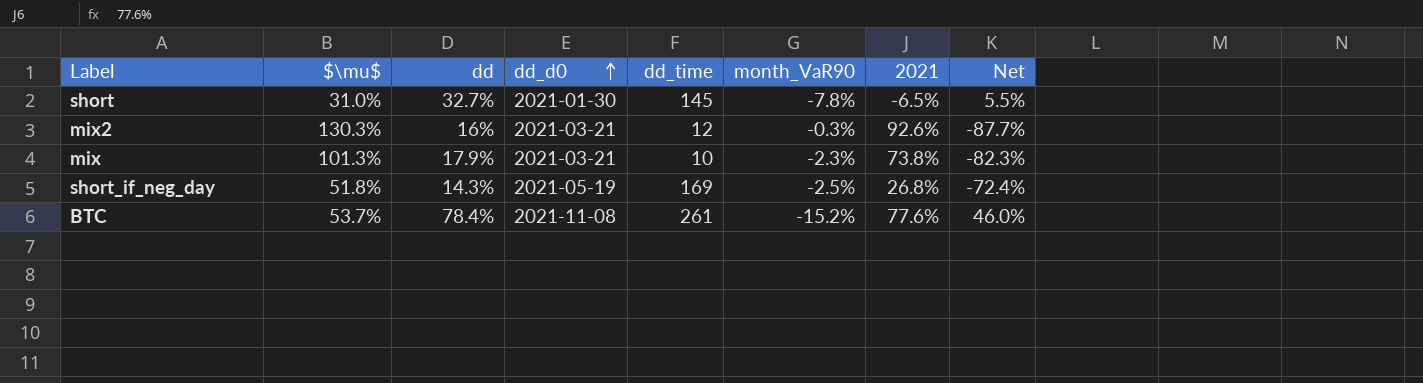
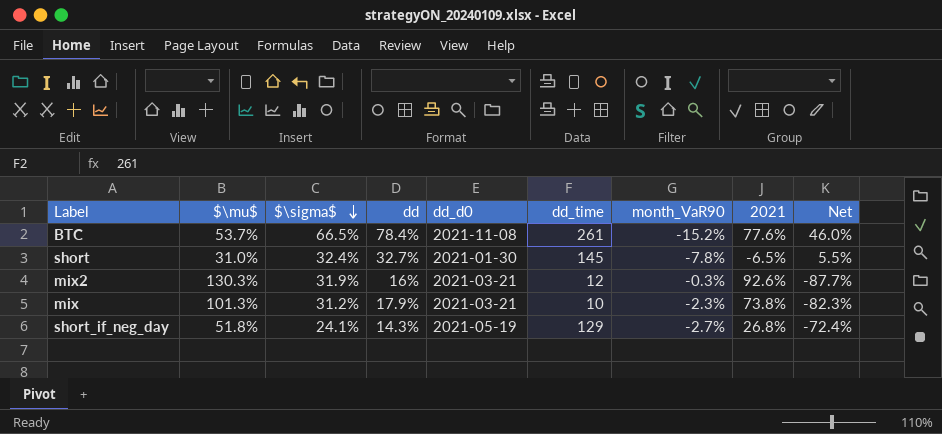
row order: dd_d0 ascending -> $\sigma$ descending
column $\sigma$ | position: none -> 3
short_if_neg_day | dd_time: 169 -> 129
short_if_neg_day | month_VaR90: -2.5% -> -2.7%

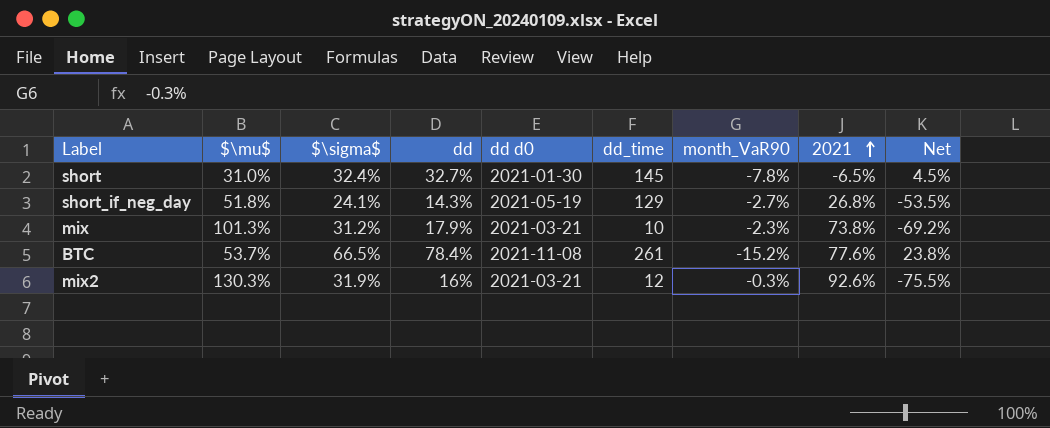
row order: $\sigma$ descending -> 2021 ascending
column name: dd_d0 -> dd d0
column Net | formula: ([dd] - [$\mu$]) / [$\mu$] -> ([$\sigma$] - [$\mu$]) / [$\mu$]

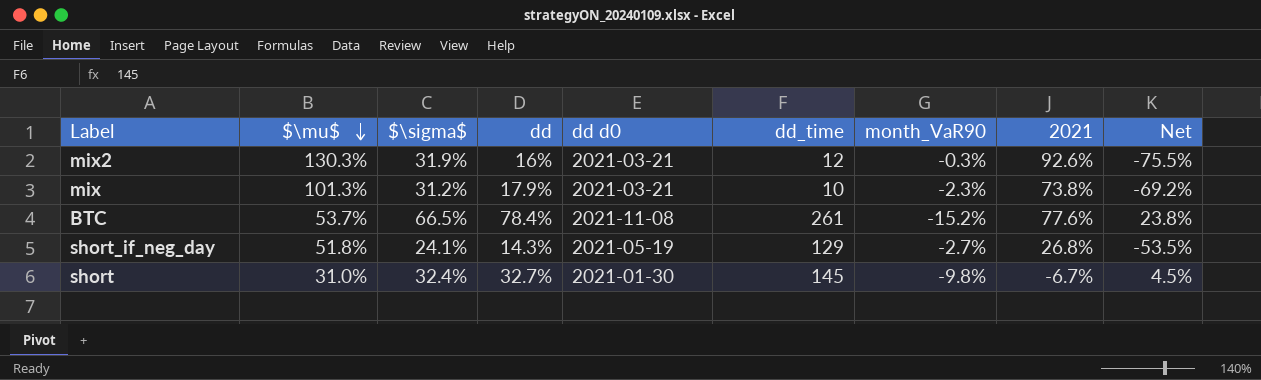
row order: 2021 ascending -> $\mu$ descending
short | month_VaR90: -7.8% -> -9.8%
short | 2021: -6.5% -> -6.7%

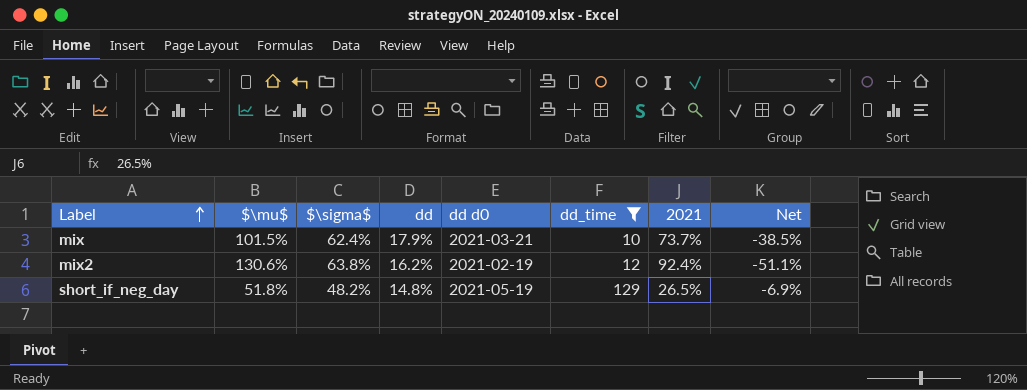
filter: none -> dd_time <= 129
row order: $\mu$ descending -> Label ascending
column month_VaR90 | position: 7 -> none
mix | $\mu$: 101.3% -> 101.5%
mix | $\sigma$: 31.2% -> 62.4%
mix | 2021: 73.8% -> 73.7%
mix | Net: -69.2% -> -38.5%
mix2 | $\mu$: 130.3% -> 130.6%
mix2 | $\sigma$: 31.9% -> 63.8%
mix2 | dd: 16% -> 16.2%
mix2 | dd d0: 2021-03-21 -> 2021-02-19
mix2 | 2021: 92.6% -> 92.4%
mix2 | Net: -75.5% -> -51.1%
short_if_neg_day | $\sigma$: 24.1% -> 48.2%
short_if_neg_day | dd: 14.3% -> 14.8%
short_if_neg_day | 2021: 26.8% -> 26.5%
short_if_neg_day | Net: -53.5% -> -6.9%

